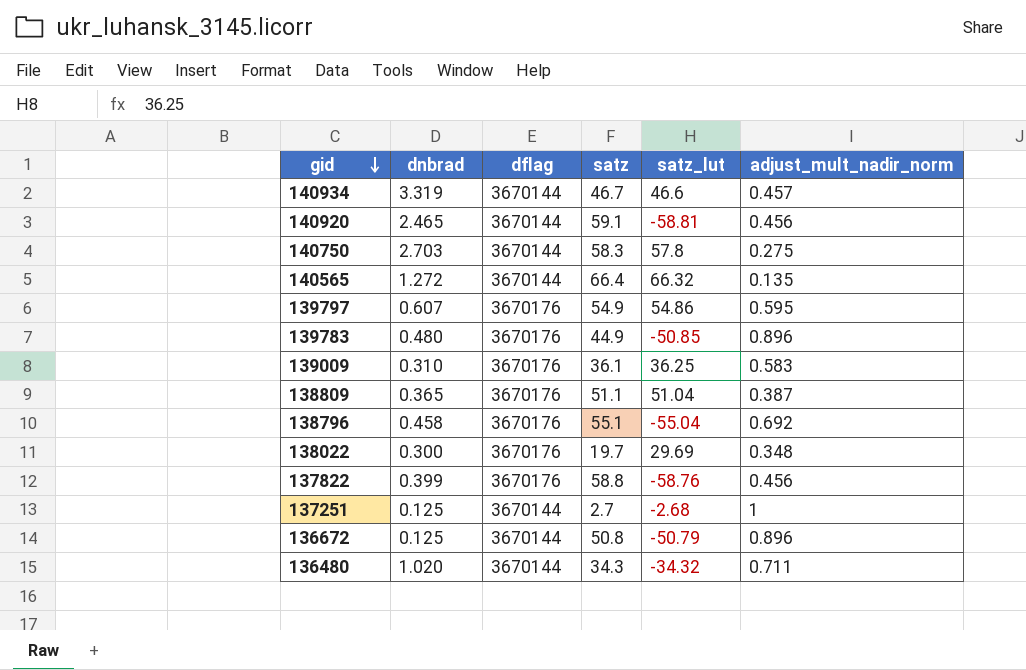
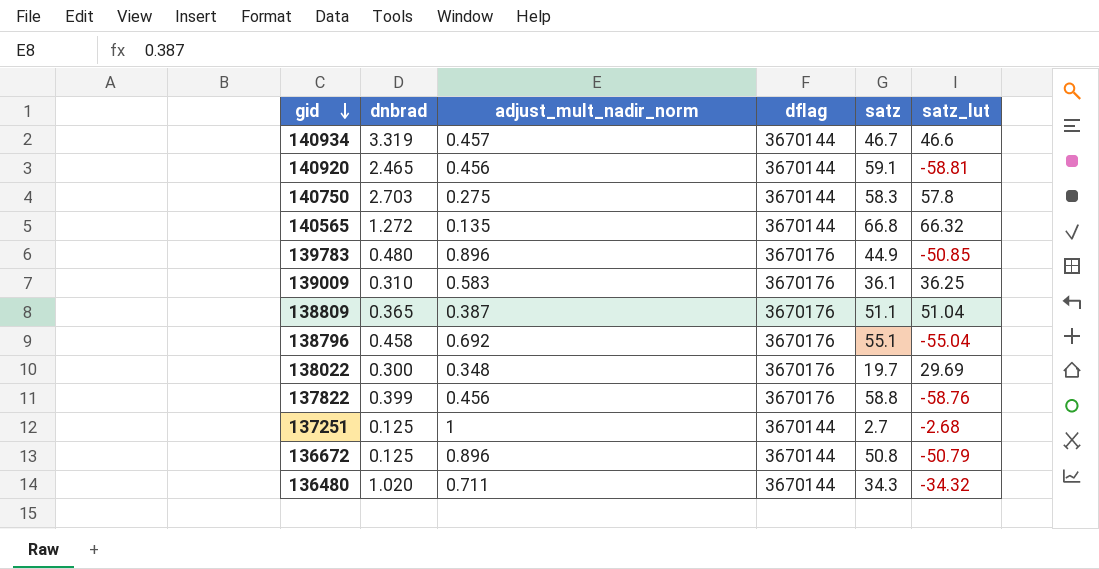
column adjust_mult_nadir_norm | position: 6 -> 3
row 139797: 0.607 | 3670176 | 54.9 | 54.86 | 0.595 -> none
140565 | satz: 66.4 -> 66.8

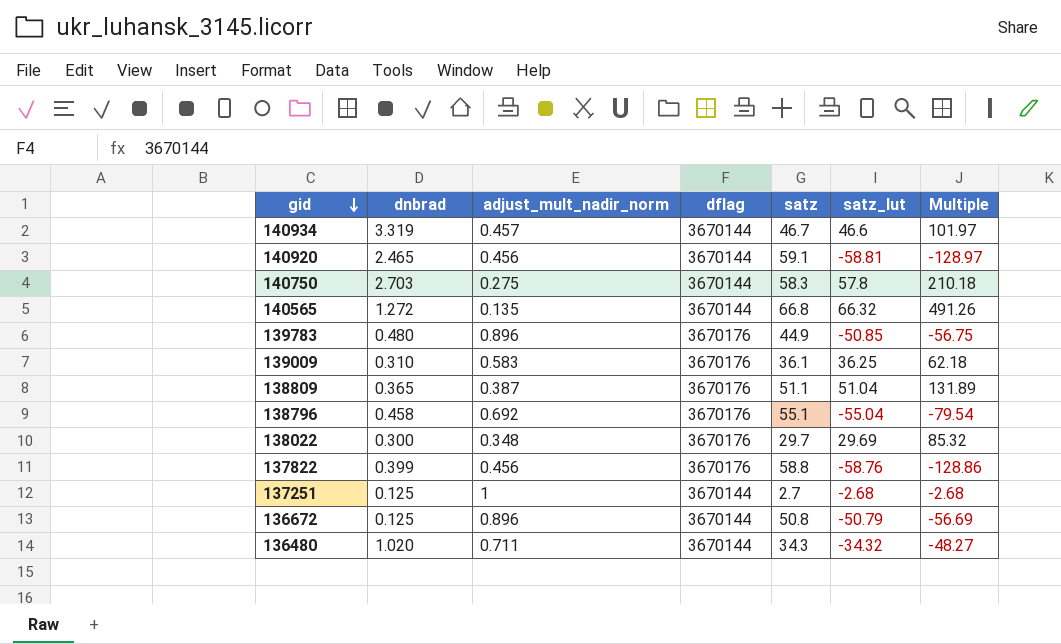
column Multiple | formula: none -> [satz_lut] / [adjust_mult_nadir_norm]
138022 | satz: 19.7 -> 29.7

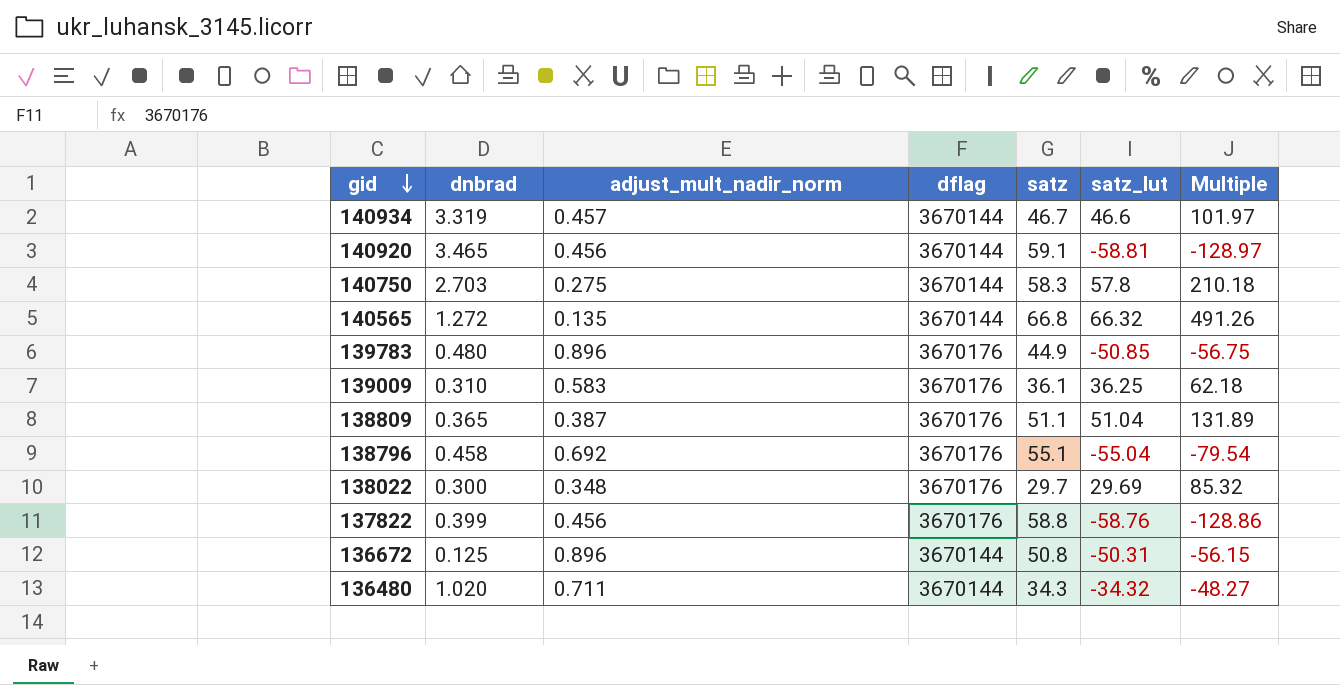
row 137251: 0.125 | 1 | 3670144 | 2.7 | -2.68 | -2.68 -> none
140920 | dnbrad: 2.465 -> 3.465
136672 | satz_lut: -50.79 -> -50.31
136672 | Multiple: -56.69 -> -56.15

